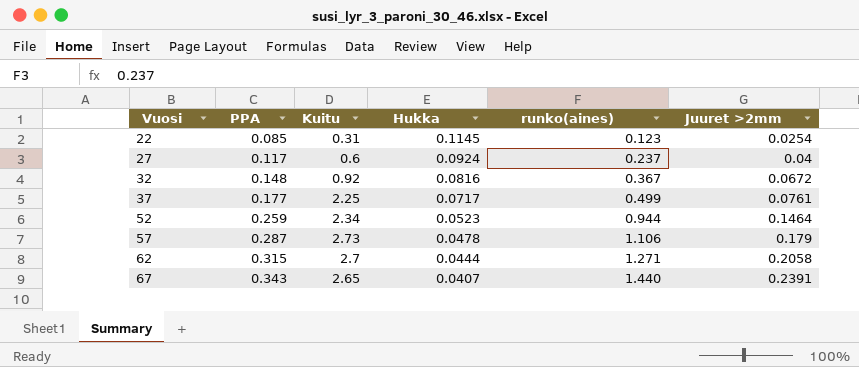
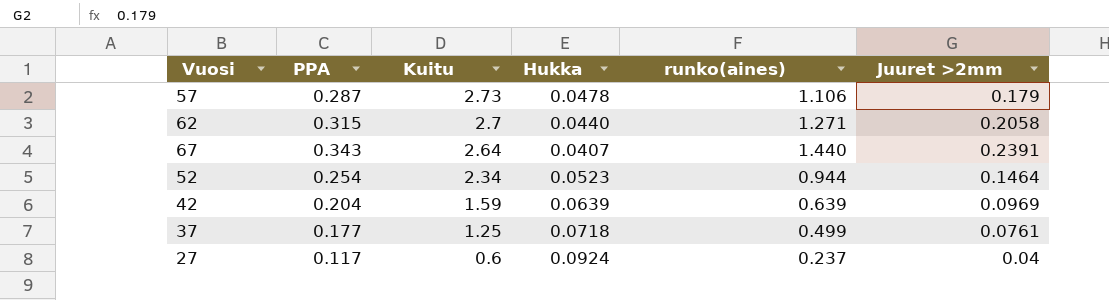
row order: Vuosi ascending -> Kuitu descending
row 22: 0.085 | 0.31 | 0.1145 | 0.123 | 0.0254 -> none
row 32: 0.148 | 0.92 | 0.0816 | 0.367 | 0.0672 -> none
62 | Hukka: 0.0444 -> 0.0440
67 | Kuitu: 2.65 -> 2.64
52 | PPA: 0.259 -> 0.254
row 42: none -> 0.204 | 1.59 | 0.0639 | 0.639 | 0.0969
37 | Kuitu: 2.25 -> 1.25
37 | Hukka: 0.0717 -> 0.0718

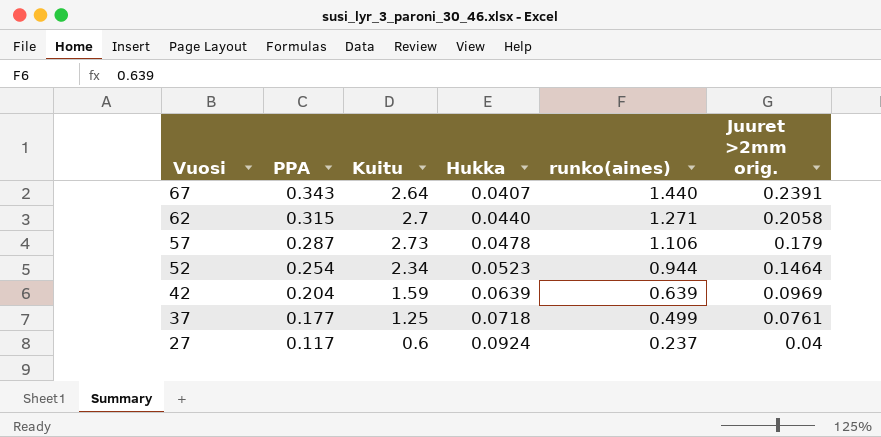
row order: Kuitu descending -> Vuosi descending
column name: Juuret >2mm -> Juuret >2mm orig.

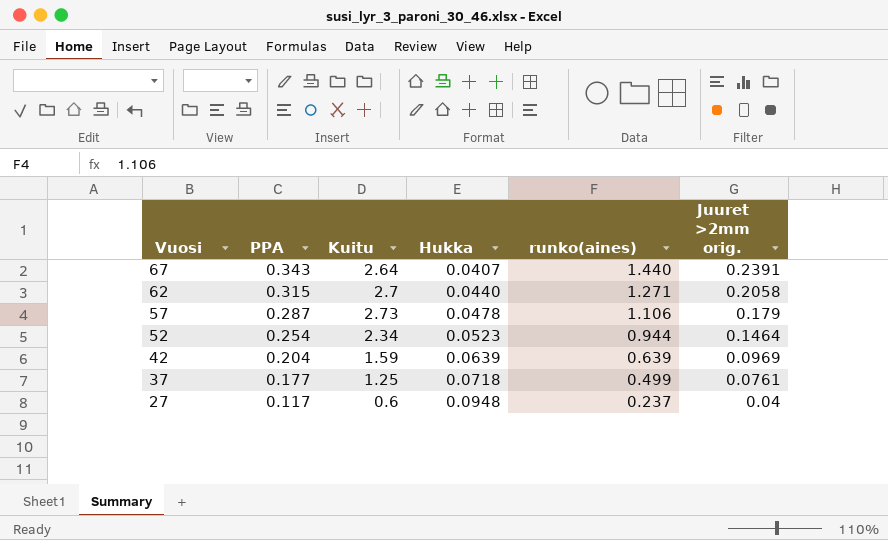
27 | Hukka: 0.0924 -> 0.0948

